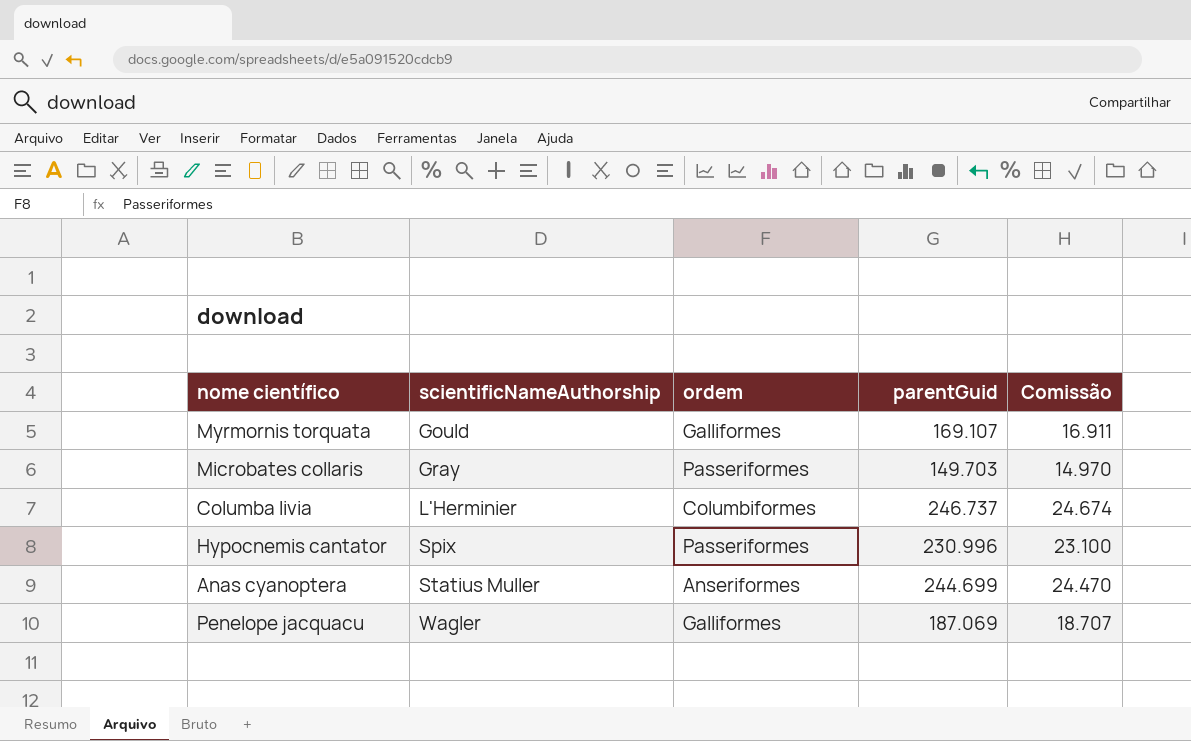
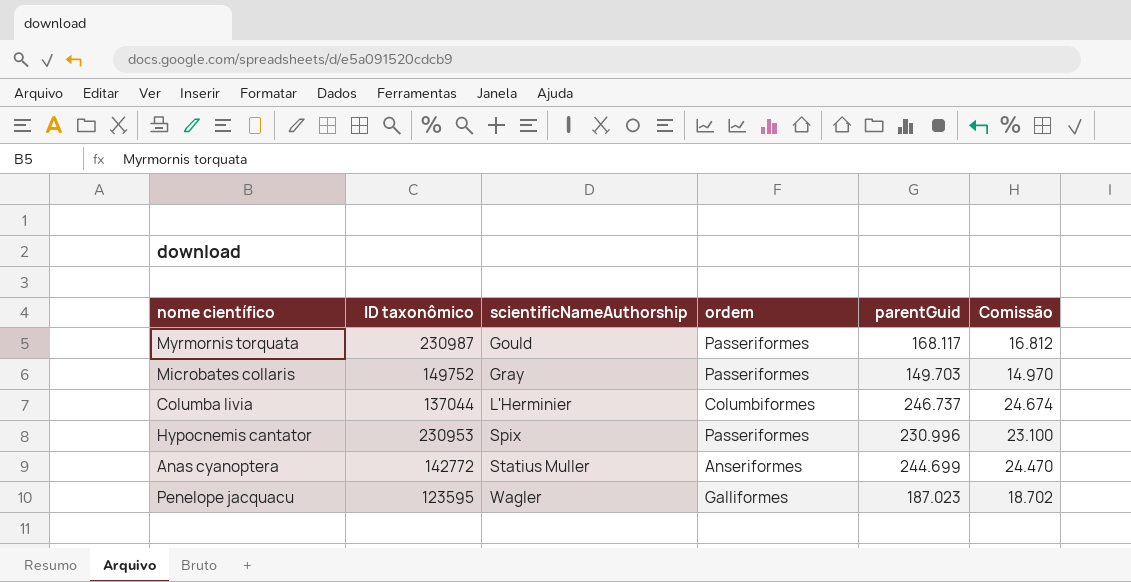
column ID taxonômico | position: none -> 2
Myrmornis torquata | ordem: Galliformes -> Passeriformes
Myrmornis torquata | parentGuid: 169.107 -> 168.117
Myrmornis torquata | Comissão: 16.911 -> 16.812
Penelope jacquacu | parentGuid: 187.069 -> 187.023
Penelope jacquacu | Comissão: 18.707 -> 18.702

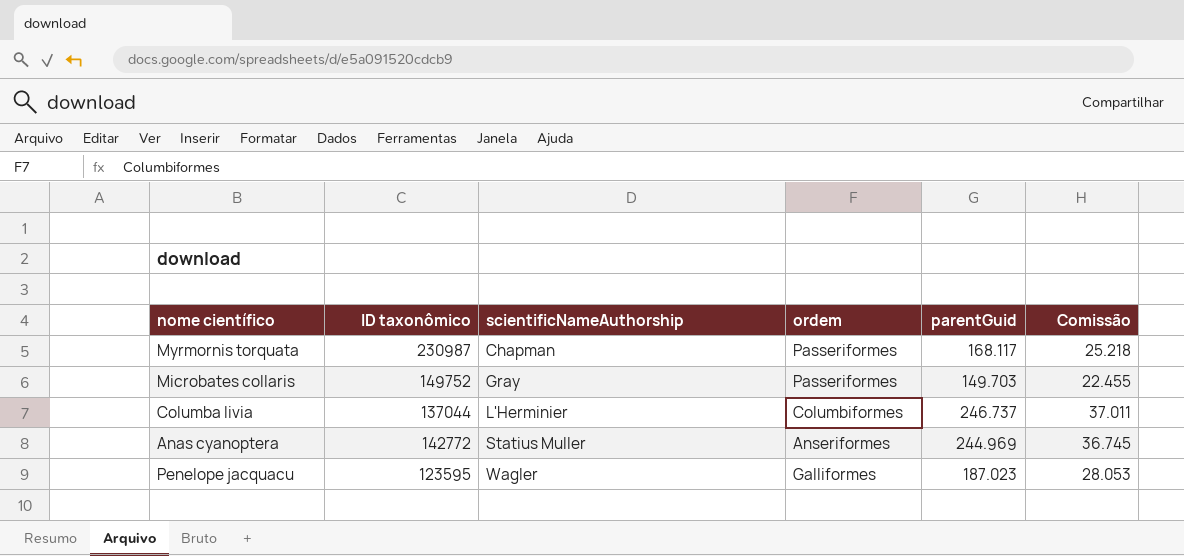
column Comissão | formula: [parentGuid] * 0,1 -> [parentGuid] * 0,15
row Hypocnemis cantator: 230953 | Spix | Passeriformes | 230.996 | 23.100 -> none
Myrmornis torquata | scientificNameAuthorship: Gould -> Chapman
Anas cyanoptera | parentGuid: 244.699 -> 244.969

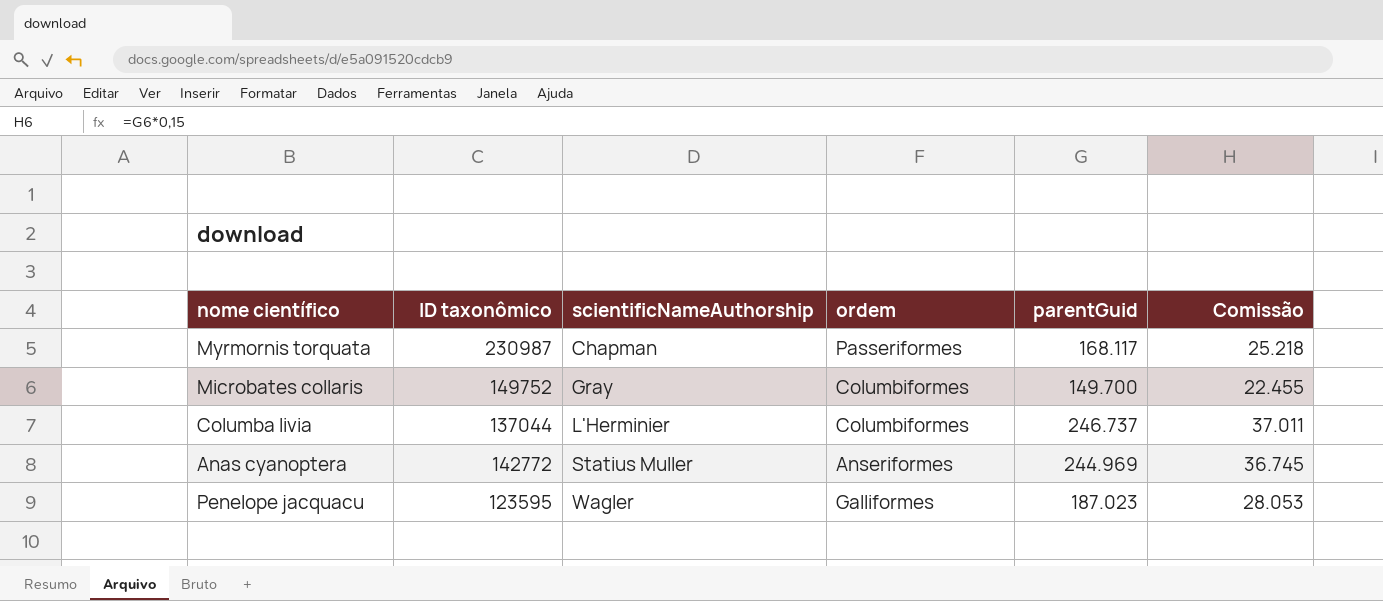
Microbates collaris | ordem: Passeriformes -> Columbiformes
Microbates collaris | parentGuid: 149.703 -> 149.700

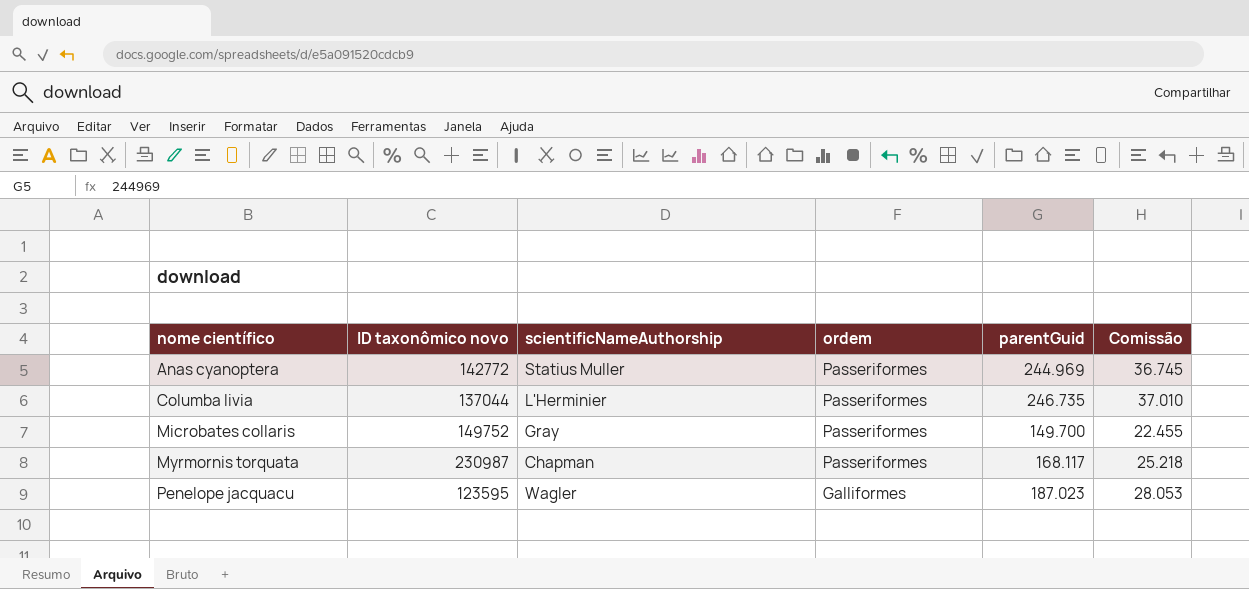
row order: scientificNameAuthorship ascending -> nome científico ascending
column name: ID taxonômico -> ID taxonômico novo
Anas cyanoptera | ordem: Anseriformes -> Passeriformes
Columba livia | ordem: Columbiformes -> Passeriformes
Columba livia | parentGuid: 246.737 -> 246.735
Columba livia | Comissão: 37.011 -> 37.010
Microbates collaris | ordem: Columbiformes -> Passeriformes

